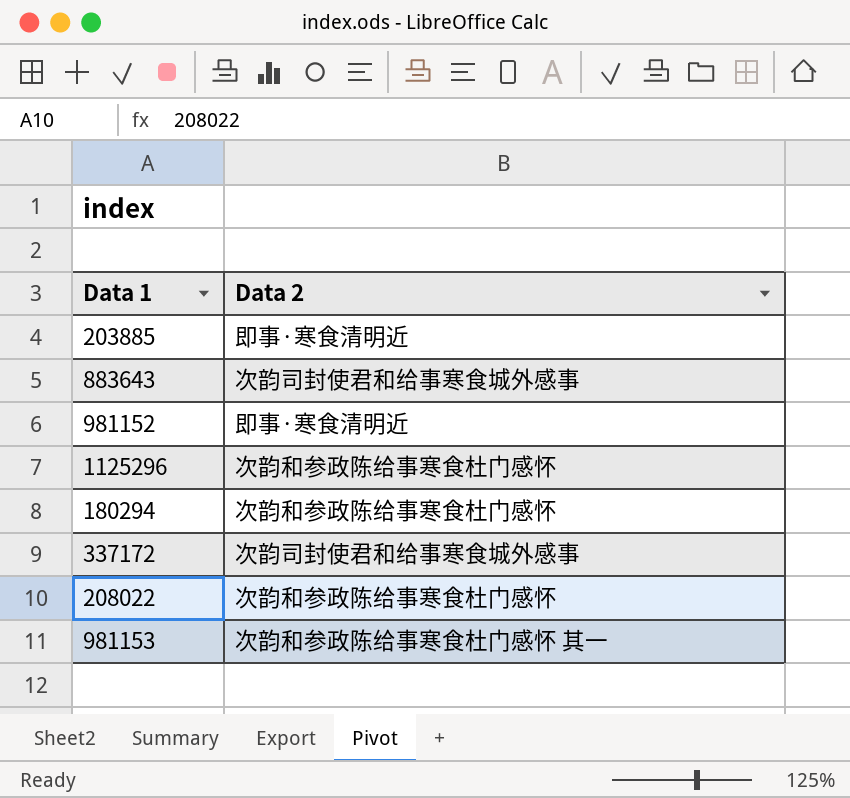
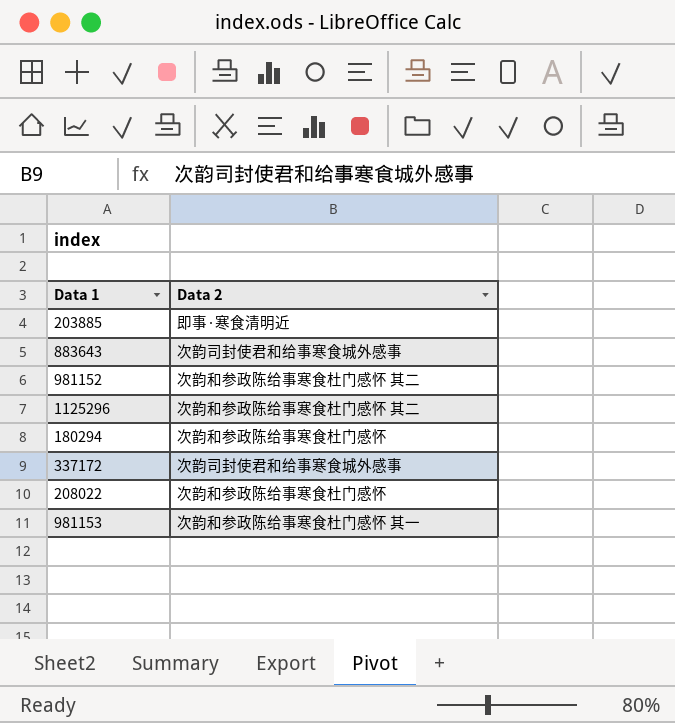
981152 | Data 2: 即事·寒食清明近 -> 次韵和参政陈给事寒食杜门感怀 其二
1125296 | Data 2: 次韵和参政陈给事寒食杜门感怀 -> 次韵和参政陈给事寒食杜门感怀 其二

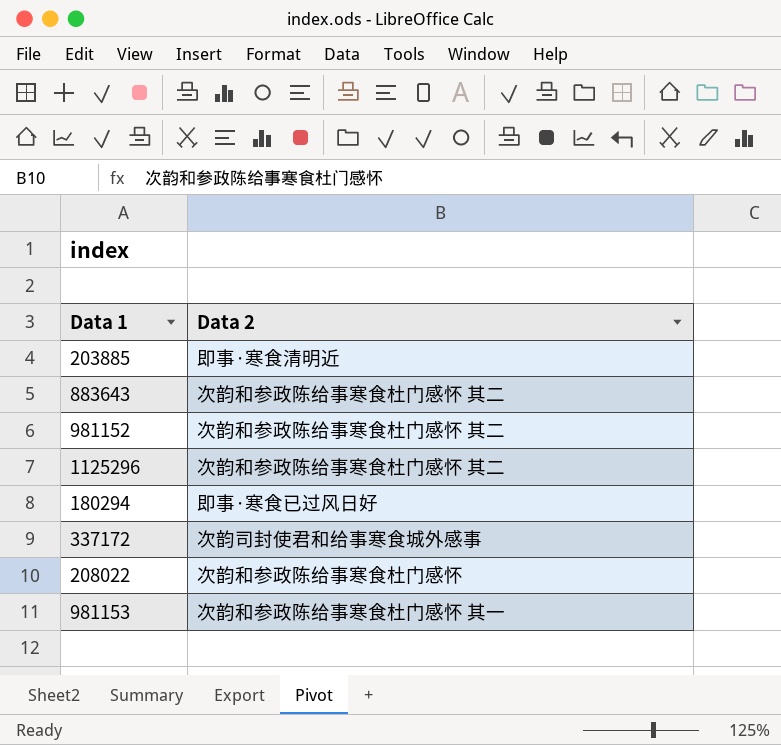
883643 | Data 2: 次韵司封使君和给事寒食城外感事 -> 次韵和参政陈给事寒食杜门感怀 其二
180294 | Data 2: 次韵和参政陈给事寒食杜门感怀 -> 即事·寒食已过风日好

